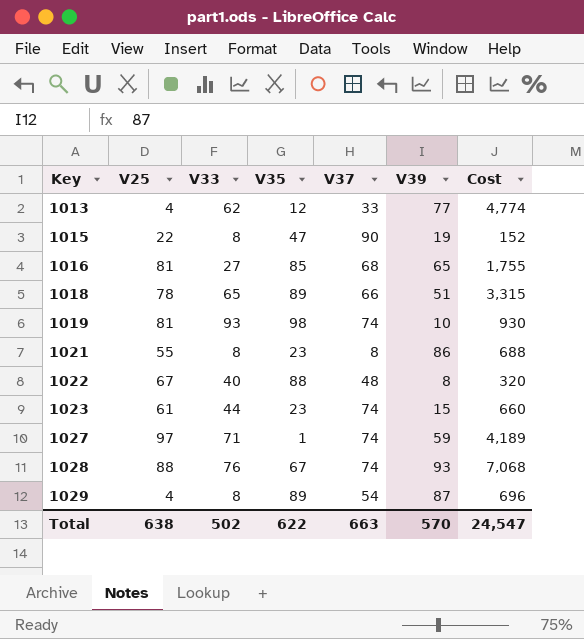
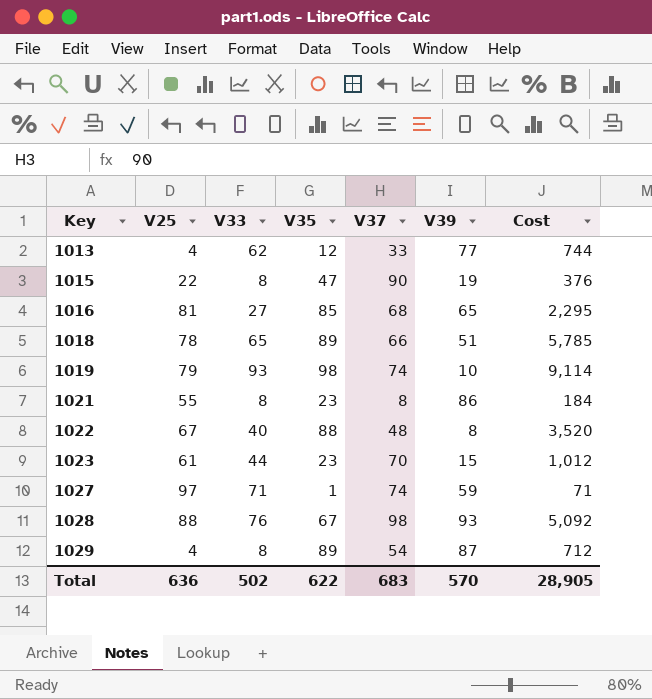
column Cost | formula: [V33] * [V39] -> [V33] * [V35]
1019 | V25: 81 -> 79
1023 | V37: 74 -> 70
1028 | V37: 74 -> 98
Total | V25: 638 -> 636
Total | V37: 663 -> 683
Total | Cost: 24,547 -> 28,905

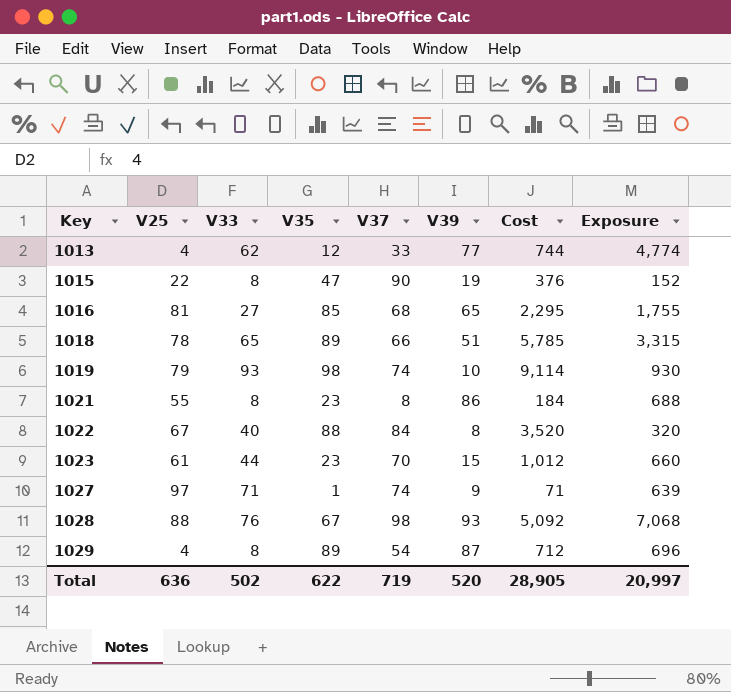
column Exposure | formula: none -> [V33] * [V39]
1022 | V37: 48 -> 84
1027 | V39: 59 -> 9
Total | V37: 683 -> 719
Total | V39: 570 -> 520

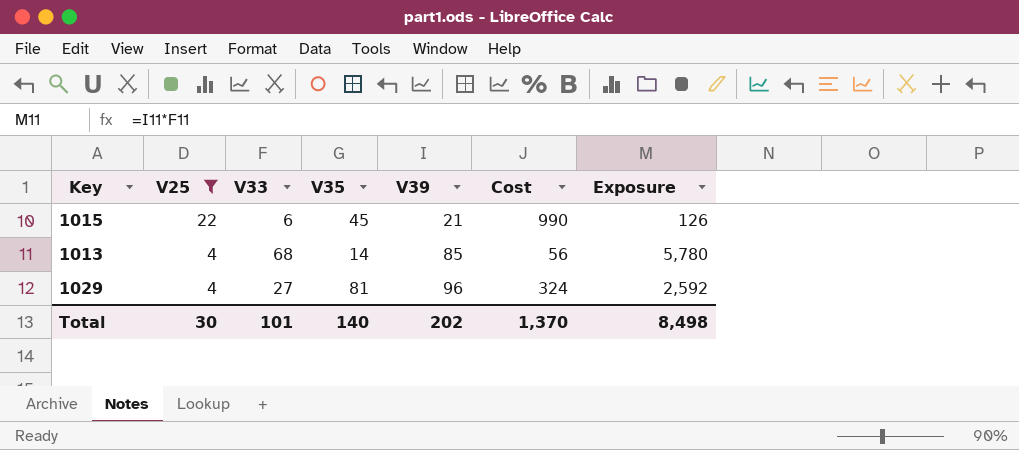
filter: none -> V25 <= 22
row order: Key ascending -> V25 descending
column V37 | position: 5 -> none
column Cost | formula: [V33] * [V35] -> [V25] * [V35]
1015 | V33: 8 -> 6
1015 | V35: 47 -> 45
1015 | V39: 19 -> 21
1015 | Exposure: 152 -> 126
1013 | V33: 62 -> 68
1013 | V35: 12 -> 14
1013 | V39: 77 -> 85
1013 | Exposure: 4,774 -> 5,780
1029 | V33: 8 -> 27
1029 | V35: 89 -> 81
1029 | V39: 87 -> 96
1029 | Exposure: 696 -> 2,592
Total | V25: 636 -> 30
Total | V33: 502 -> 101
Total | V35: 622 -> 140
Total | V39: 520 -> 202
Total | Cost: 28,905 -> 1,370
Total | Exposure: 20,997 -> 8,498

